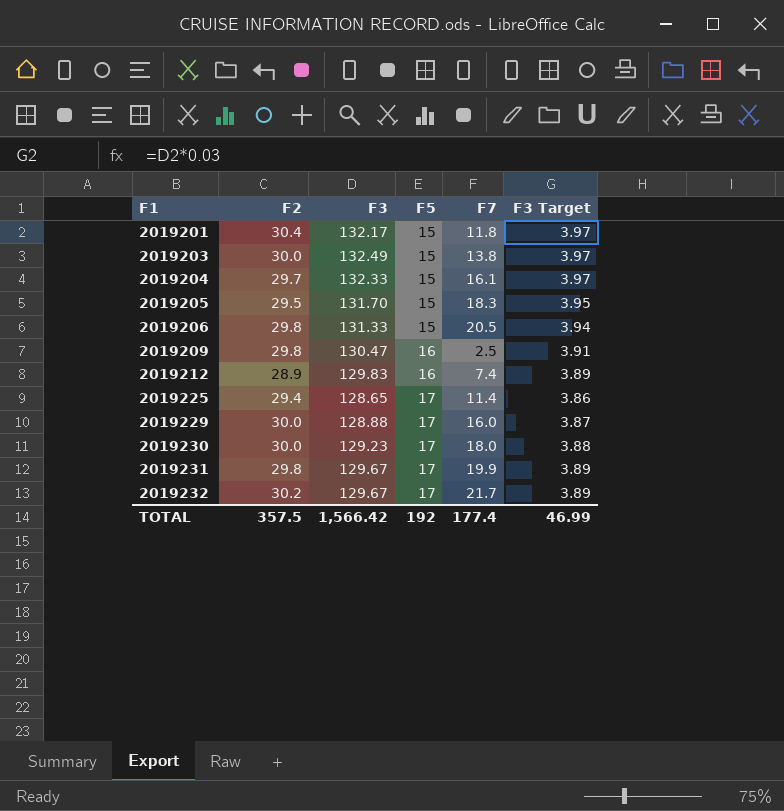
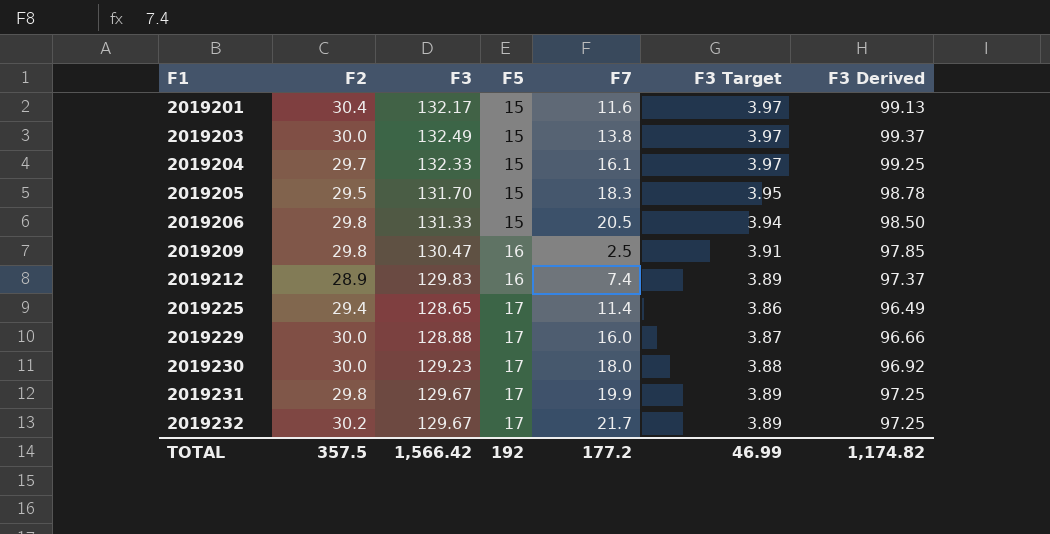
column F3 Derived | formula: none -> [F3] * 0.75
2019201 | F7: 11.8 -> 11.6
TOTAL | F7: 177.4 -> 177.2

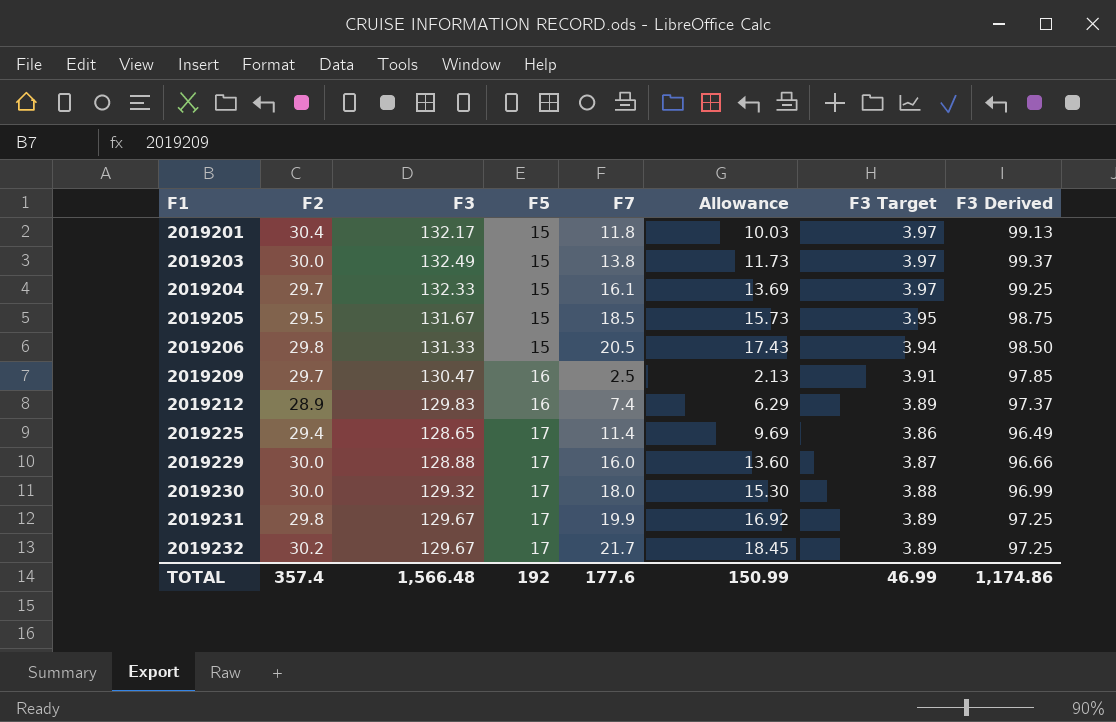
column Allowance | formula: none -> [F7] * 0.85
2019201 | F7: 11.6 -> 11.8
2019205 | F3: 131.70 -> 131.67
2019205 | F7: 18.3 -> 18.5
2019205 | F3 Derived: 98.78 -> 98.75
2019209 | F2: 29.8 -> 29.7
2019230 | F3: 129.23 -> 129.32
2019230 | F3 Derived: 96.92 -> 96.99
TOTAL | F2: 357.5 -> 357.4
TOTAL | F3: 1,566.42 -> 1,566.48
TOTAL | F7: 177.2 -> 177.6
TOTAL | F3 Derived: 1,174.82 -> 1,174.86

